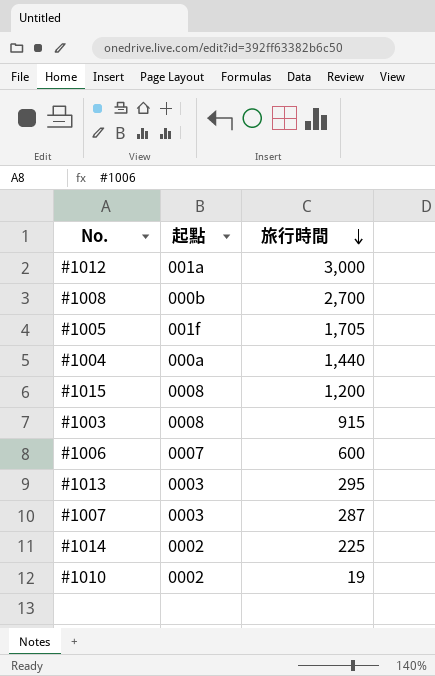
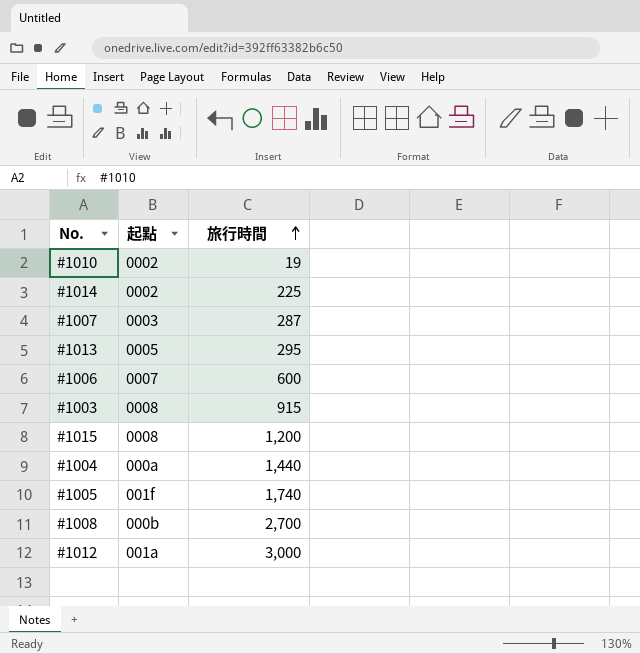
row order: 旅行時間 descending -> 旅行時間 ascending
#1013 | 起點: 0003 -> 0005
#1005 | 旅行時間: 1,705 -> 1,740

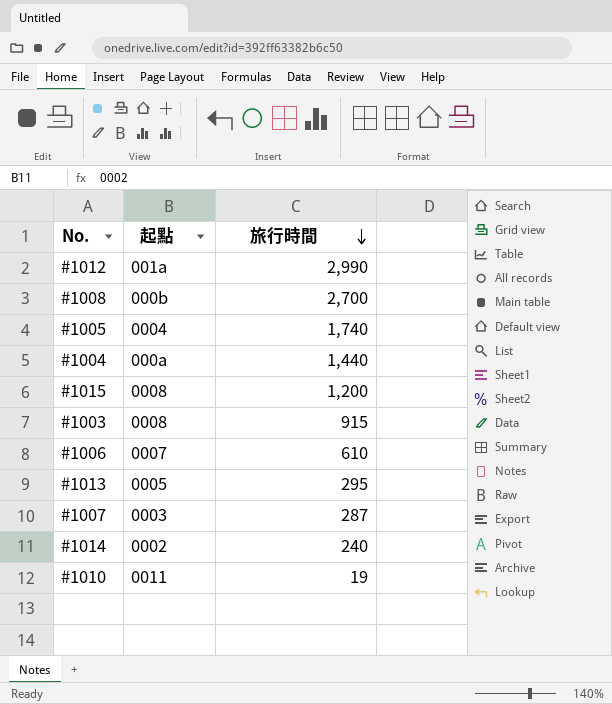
row order: 旅行時間 ascending -> 旅行時間 descending
#1012 | 旅行時間: 3,000 -> 2,990
#1005 | 起點: 001f -> 0004
#1006 | 旅行時間: 600 -> 610
#1014 | 旅行時間: 225 -> 240
#1010 | 起點: 0002 -> 0011

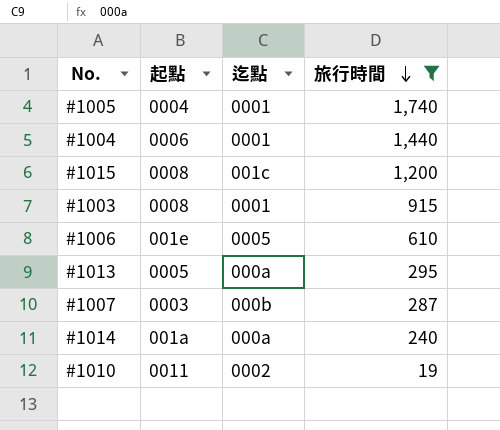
filter: none -> 旅行時間 <= 1,740
column 迄點 | position: none -> 3
#1004 | 起點: 000a -> 0006
#1006 | 起點: 0007 -> 001e
#1014 | 起點: 0002 -> 001a

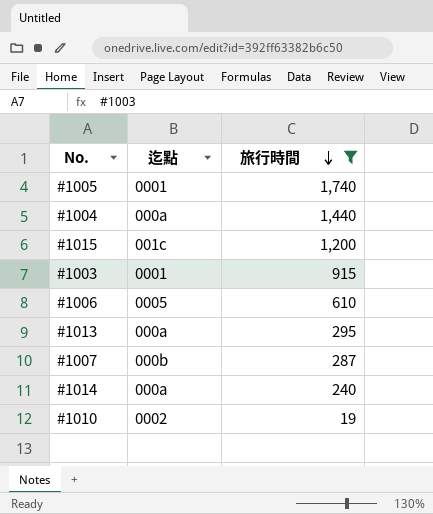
column 起點 | position: 2 -> none
#1004 | 迄點: 0001 -> 000a

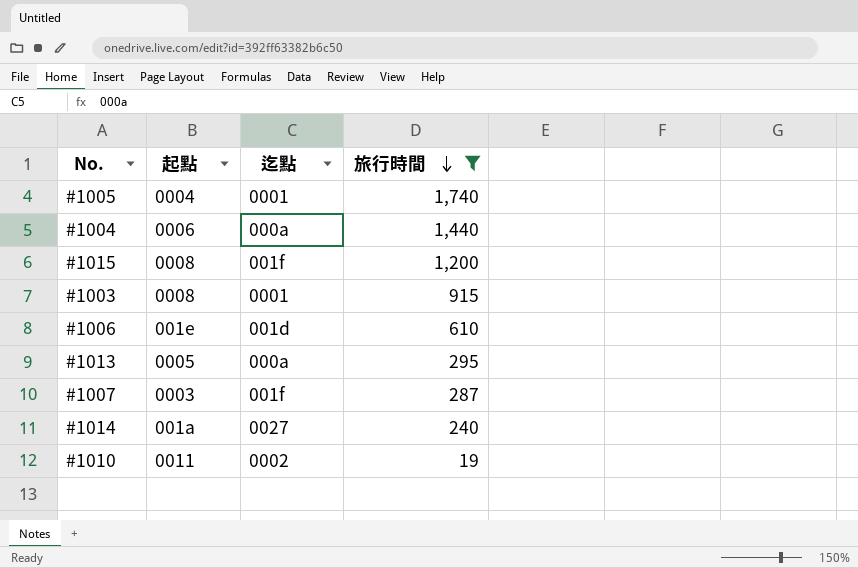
column 起點 | position: none -> 2
#1015 | 迄點: 001c -> 001f
#1006 | 迄點: 0005 -> 001d
#1007 | 迄點: 000b -> 001f
#1014 | 迄點: 000a -> 0027

